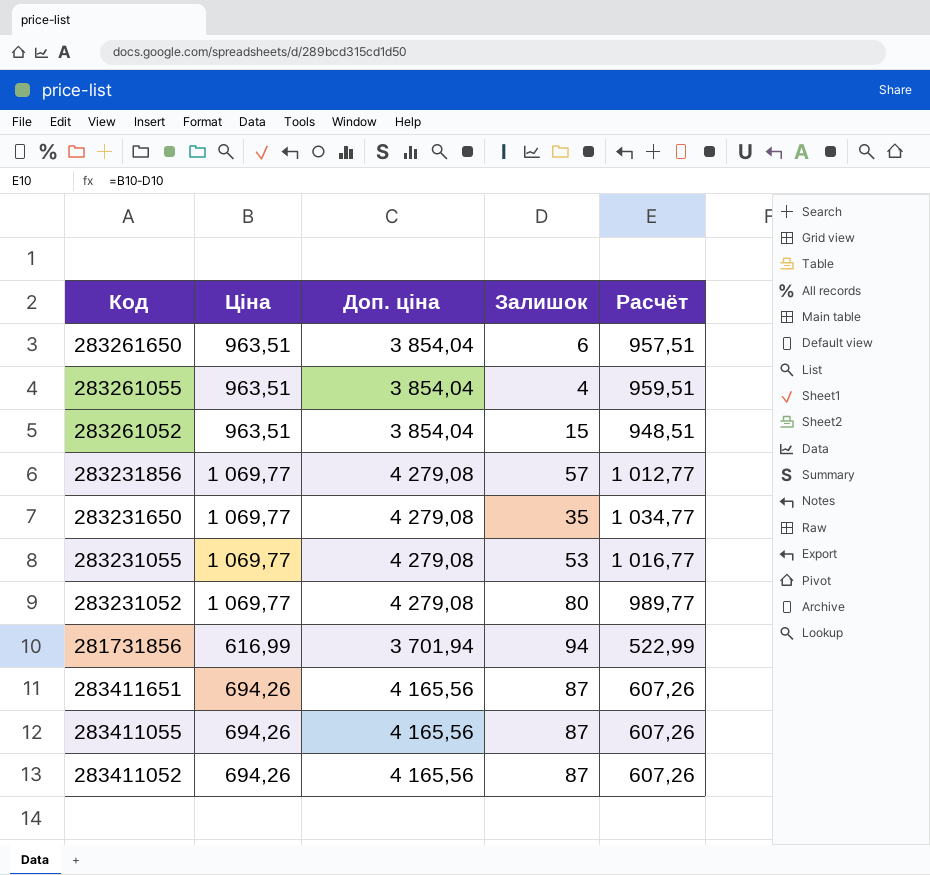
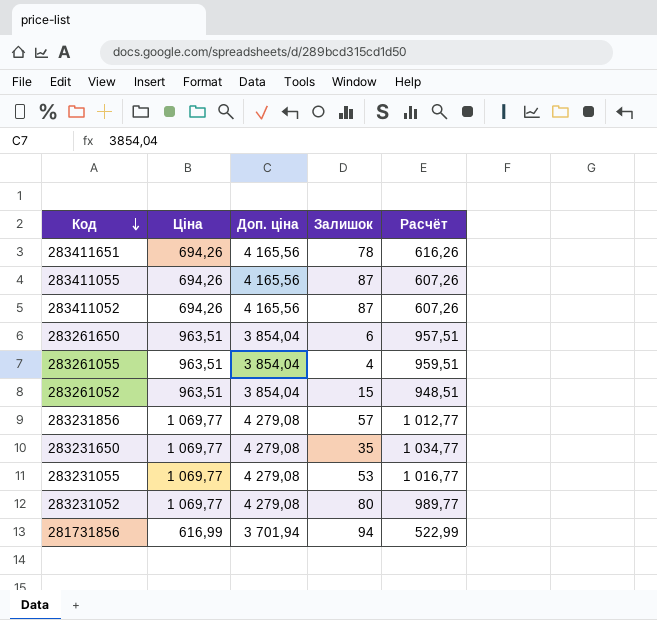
row order: none -> Код descending
283411651 | Залишок: 87 -> 78
283411651 | Расчёт: 607,26 -> 616,26

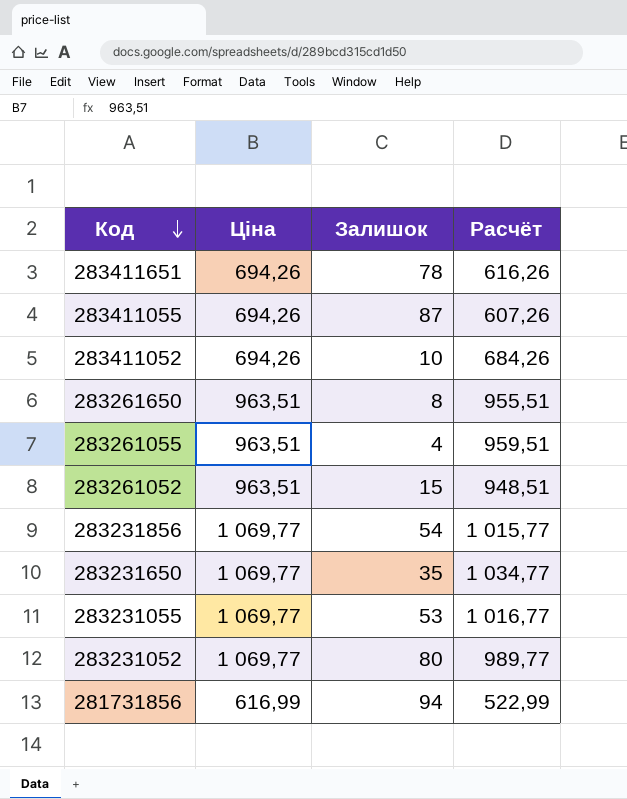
column Доп. ціна | position: 3 -> none
283411052 | Залишок: 87 -> 10
283411052 | Расчёт: 607,26 -> 684,26
283261650 | Залишок: 6 -> 8
283261650 | Расчёт: 957,51 -> 955,51
283231856 | Залишок: 57 -> 54
283231856 | Расчёт: 1 012,77 -> 1 015,77

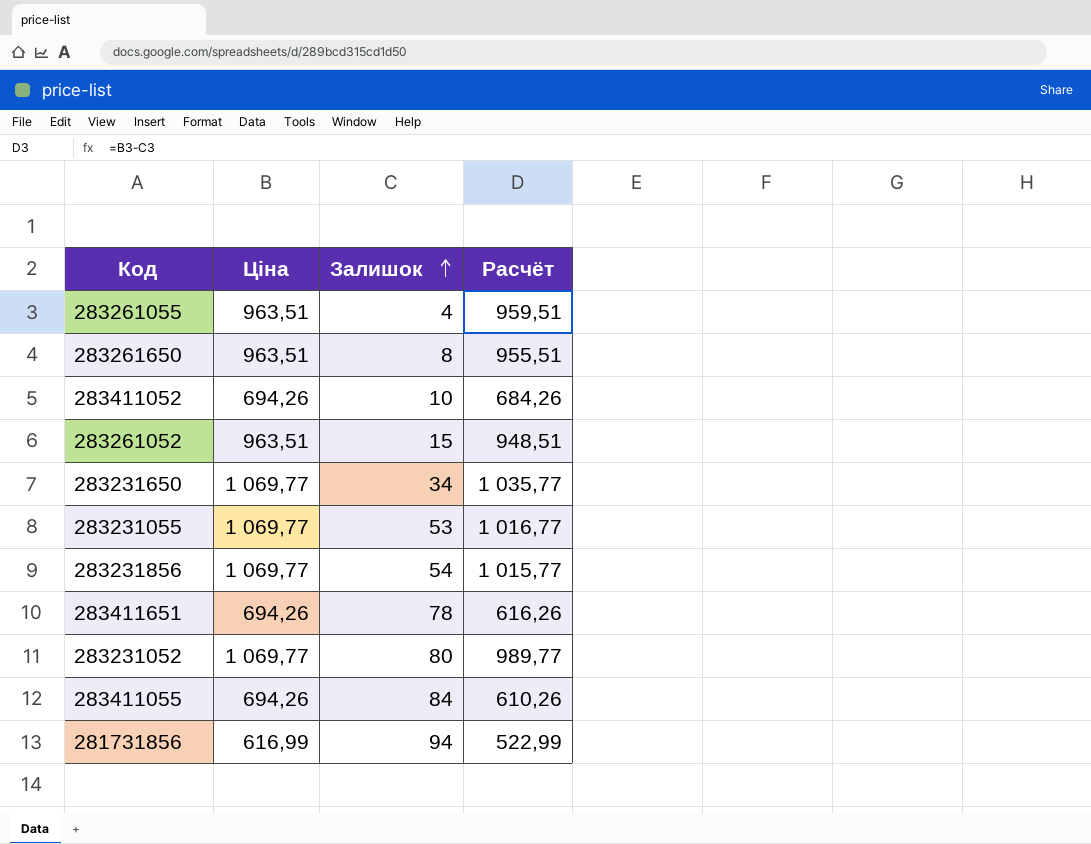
row order: Код descending -> Залишок ascending
283231650 | Залишок: 35 -> 34
283231650 | Расчёт: 1 034,77 -> 1 035,77
283411055 | Залишок: 87 -> 84
283411055 | Расчёт: 607,26 -> 610,26

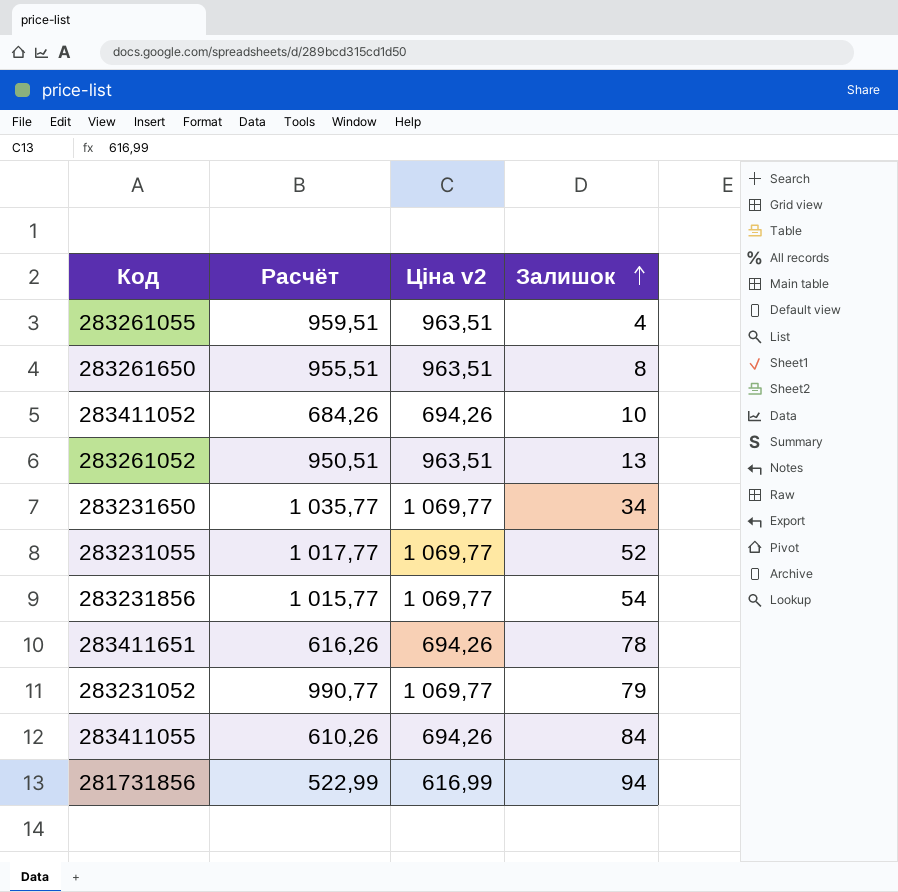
column Расчёт | position: 4 -> 2
column name: Ціна -> Ціна v2
283261052 | Расчёт: 948,51 -> 950,51
283261052 | Залишок: 15 -> 13
283231055 | Расчёт: 1 016,77 -> 1 017,77
283231055 | Залишок: 53 -> 52
283231052 | Расчёт: 989,77 -> 990,77
283231052 | Залишок: 80 -> 79

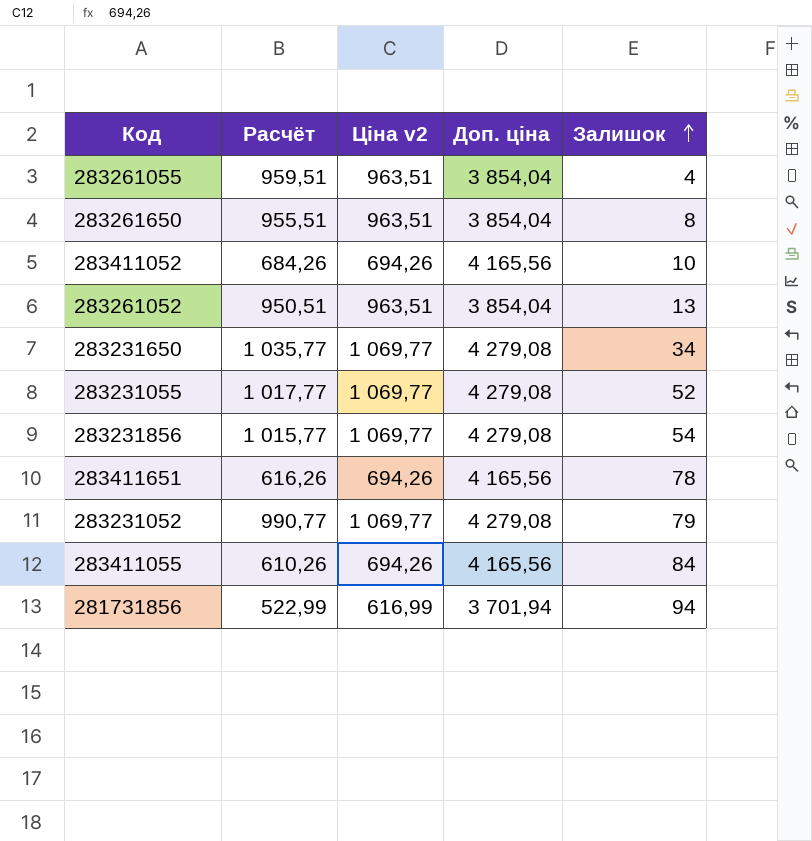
column Доп. ціна | position: none -> 4

